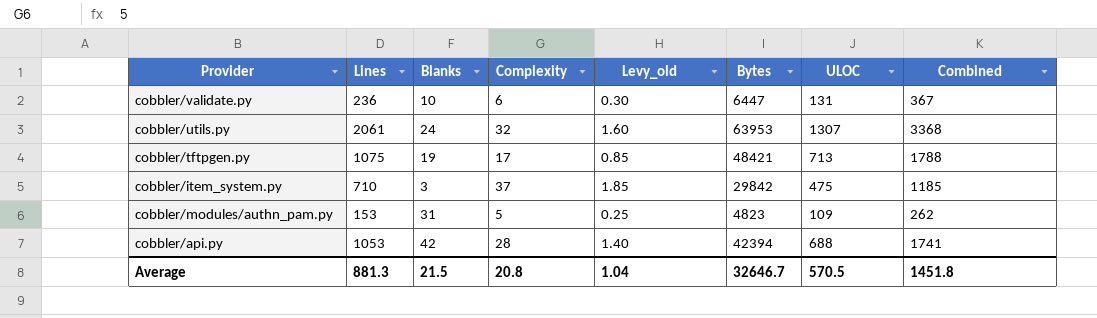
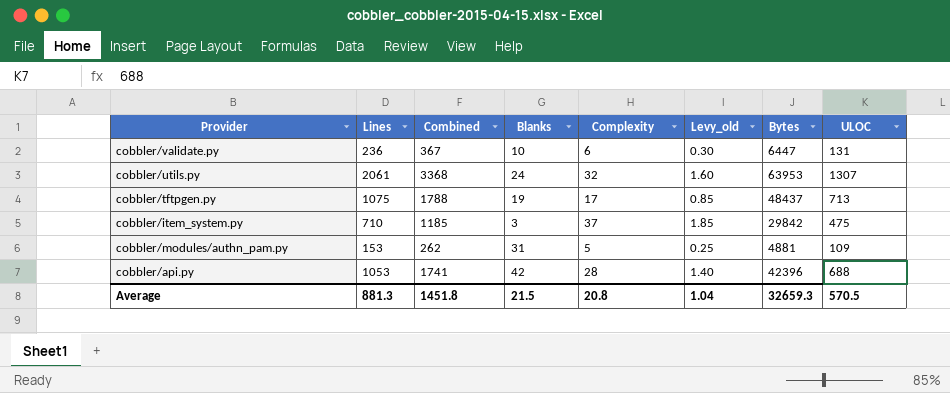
column Combined | position: 8 -> 3
cobbler/tftpgen.py | Bytes: 48421 -> 48437
cobbler/modules/authn_pam.py | Bytes: 4823 -> 4881
cobbler/api.py | Bytes: 42394 -> 42396
Average | Bytes: 32646.7 -> 32659.3

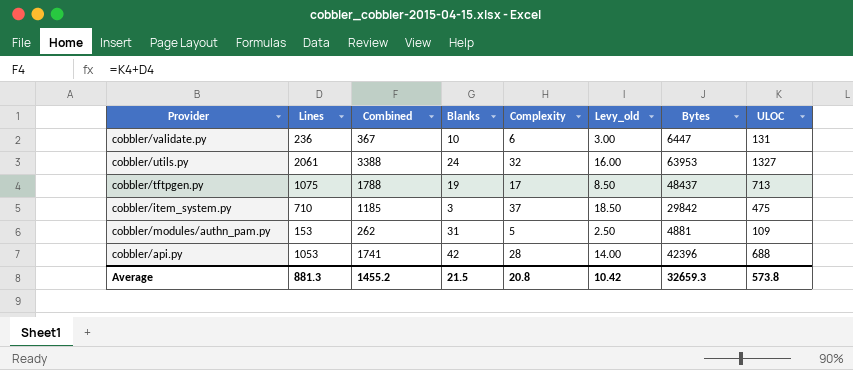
column Levy_old | formula: [Complexity] * 0.05 -> [Complexity] * 0.5
cobbler/utils.py | Combined: 3368 -> 3388
cobbler/utils.py | ULOC: 1307 -> 1327
Average | Combined: 1451.8 -> 1455.2
Average | Levy_old: 1.04 -> 10.42
Average | ULOC: 570.5 -> 573.8

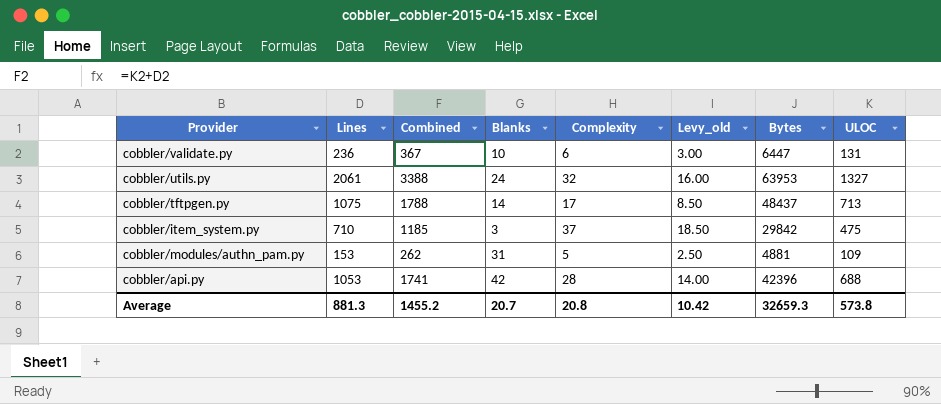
cobbler/tftpgen.py | Blanks: 19 -> 14
Average | Blanks: 21.5 -> 20.7

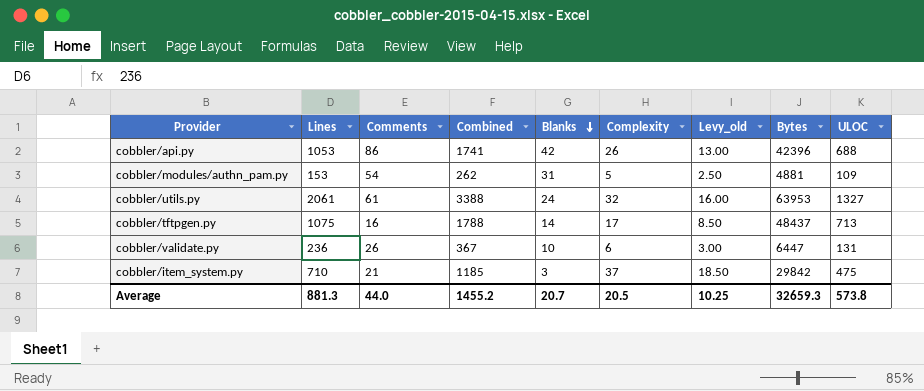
row order: none -> Blanks descending
column Comments | position: none -> 3
cobbler/api.py | Complexity: 28 -> 26
cobbler/api.py | Levy_old: 14.00 -> 13.00
Average | Complexity: 20.8 -> 20.5
Average | Levy_old: 10.42 -> 10.25

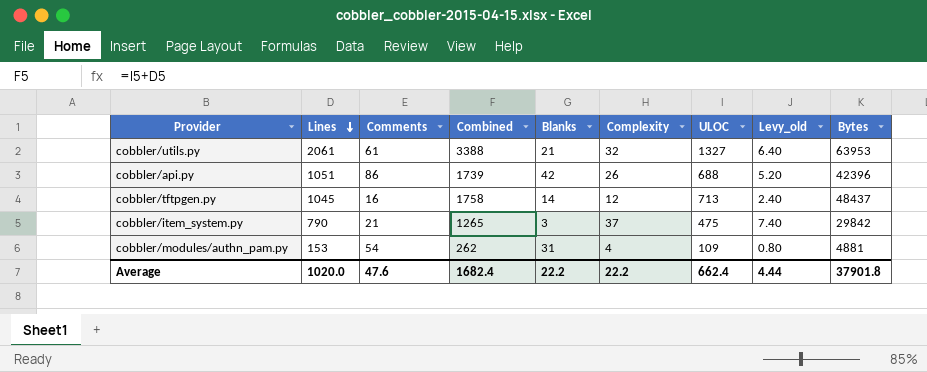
row order: Blanks descending -> Lines descending
column ULOC | position: 9 -> 7
column Levy_old | formula: [Complexity] * 0.5 -> [Complexity] * 0.2
row cobbler/validate.py: 236 | 26 | 367 | 10 | 6 | 3.00 | 6447 | 131 -> none
cobbler/utils.py | Blanks: 24 -> 21
cobbler/api.py | Lines: 1053 -> 1051
cobbler/api.py | Combined: 1741 -> 1739
cobbler/tftpgen.py | Lines: 1075 -> 1045
cobbler/tftpgen.py | Combined: 1788 -> 1758
cobbler/tftpgen.py | Complexity: 17 -> 12
cobbler/item_system.py | Lines: 710 -> 790
cobbler/item_system.py | Combined: 1185 -> 1265
cobbler/modules/authn_pam.py | Complexity: 5 -> 4
Average | Lines: 881.3 -> 1020.0
Average | Comments: 44.0 -> 47.6
Average | Combined: 1455.2 -> 1682.4
Average | Blanks: 20.7 -> 22.2
Average | Complexity: 20.5 -> 22.2
Average | ULOC: 573.8 -> 662.4
Average | Levy_old: 10.25 -> 4.44
Average | Bytes: 32659.3 -> 37901.8

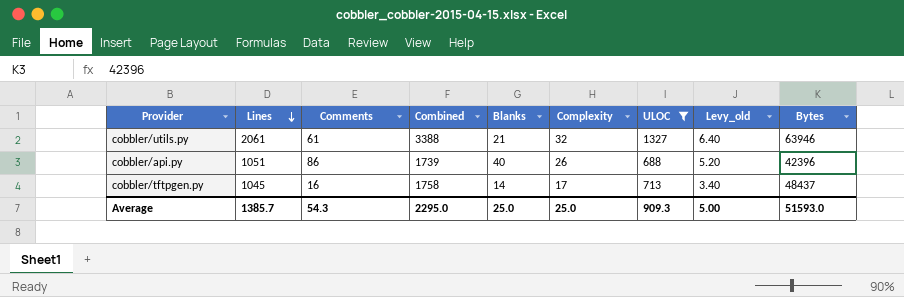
filter: none -> ULOC >= 688
cobbler/utils.py | Bytes: 63953 -> 63946
cobbler/api.py | Blanks: 42 -> 40
cobbler/tftpgen.py | Complexity: 12 -> 17
cobbler/tftpgen.py | Levy_old: 2.40 -> 3.40
Average | Lines: 1020.0 -> 1385.7
Average | Comments: 47.6 -> 54.3
Average | Combined: 1682.4 -> 2295.0
Average | Blanks: 22.2 -> 25.0
Average | Complexity: 22.2 -> 25.0
Average | ULOC: 662.4 -> 909.3
Average | Levy_old: 4.44 -> 5.00
Average | Bytes: 37901.8 -> 51593.0

